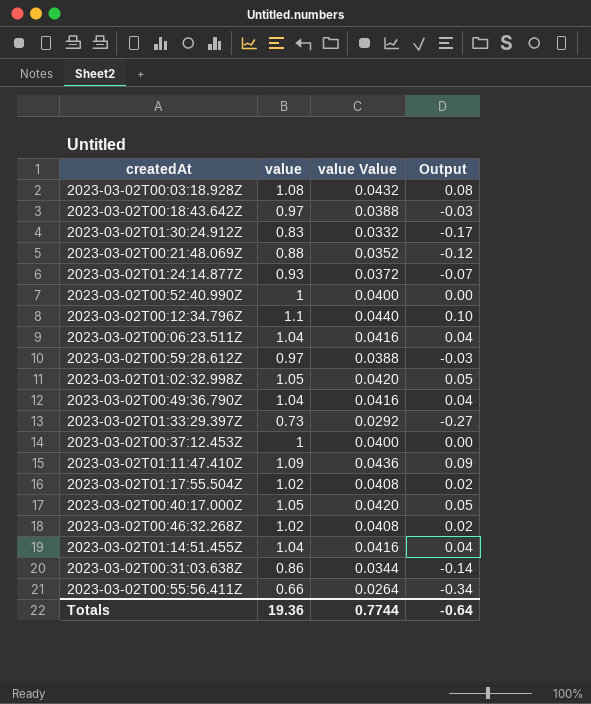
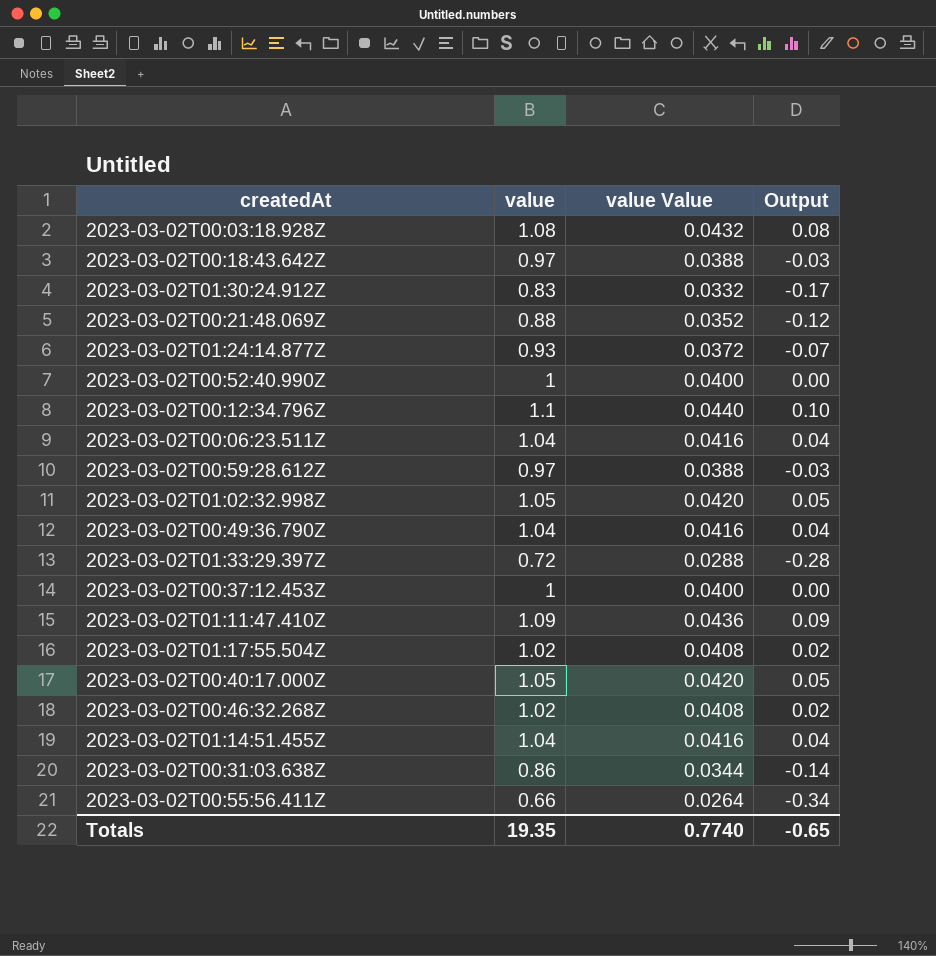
2023-03-02T01:33:29.397Z | value: 0.73 -> 0.72
2023-03-02T01:33:29.397Z | value Value: 0.0292 -> 0.0288
2023-03-02T01:33:29.397Z | Output: -0.27 -> -0.28
Totals | value: 19.36 -> 19.35
Totals | value Value: 0.7744 -> 0.7740
Totals | Output: -0.64 -> -0.65

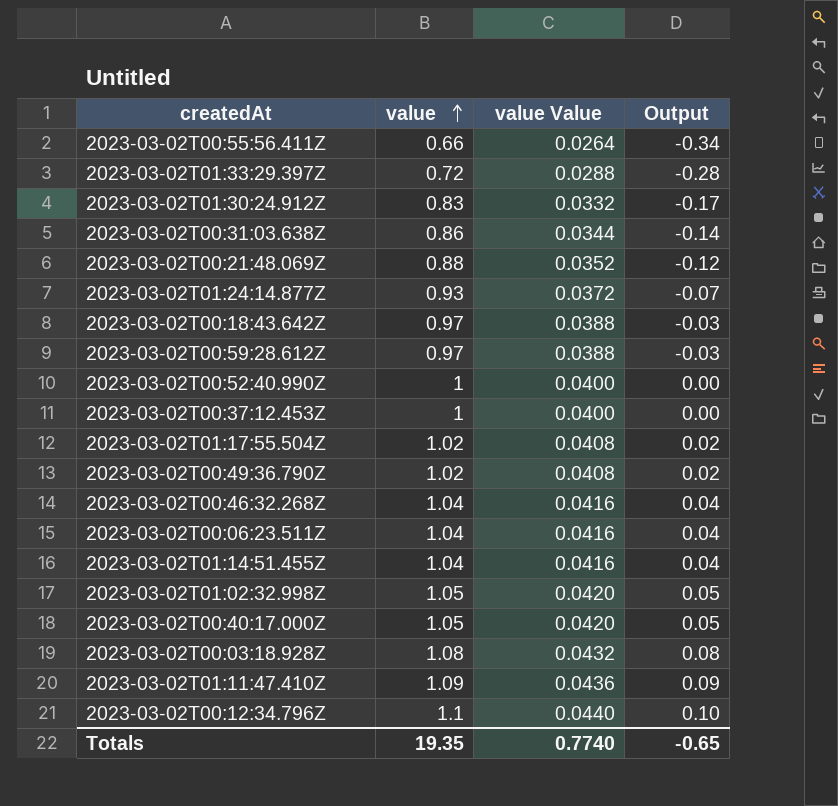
row order: none -> value ascending
2023-03-02T00:49:36.790Z | value: 1.04 -> 1.02
2023-03-02T00:49:36.790Z | value Value: 0.0416 -> 0.0408
2023-03-02T00:49:36.790Z | Output: 0.04 -> 0.02
2023-03-02T00:46:32.268Z | value: 1.02 -> 1.04
2023-03-02T00:46:32.268Z | value Value: 0.0408 -> 0.0416
2023-03-02T00:46:32.268Z | Output: 0.02 -> 0.04

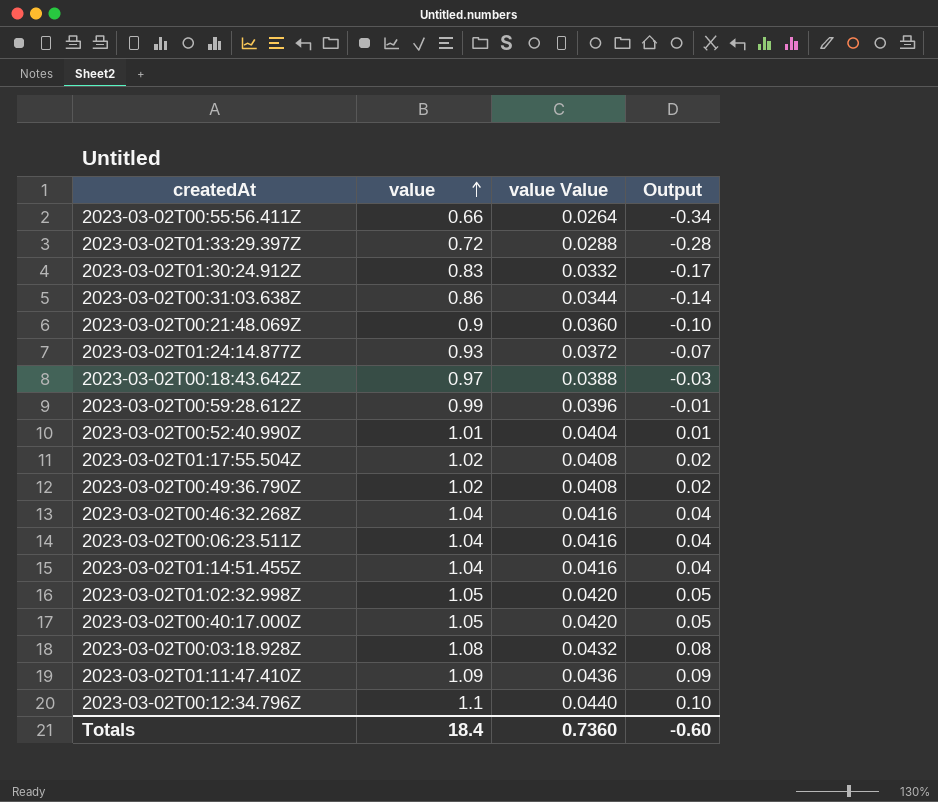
row 2023-03-02T00:37:12.453Z: 1 | 0.0400 | 0.00 -> none
2023-03-02T00:21:48.069Z | value: 0.88 -> 0.9
2023-03-02T00:21:48.069Z | value Value: 0.0352 -> 0.0360
2023-03-02T00:21:48.069Z | Output: -0.12 -> -0.10
2023-03-02T00:59:28.612Z | value: 0.97 -> 0.99
2023-03-02T00:59:28.612Z | value Value: 0.0388 -> 0.0396
2023-03-02T00:59:28.612Z | Output: -0.03 -> -0.01
2023-03-02T00:52:40.990Z | value: 1 -> 1.01
2023-03-02T00:52:40.990Z | value Value: 0.0400 -> 0.0404
2023-03-02T00:52:40.990Z | Output: 0.00 -> 0.01
Totals | value: 19.35 -> 18.4
Totals | value Value: 0.7740 -> 0.7360
Totals | Output: -0.65 -> -0.60

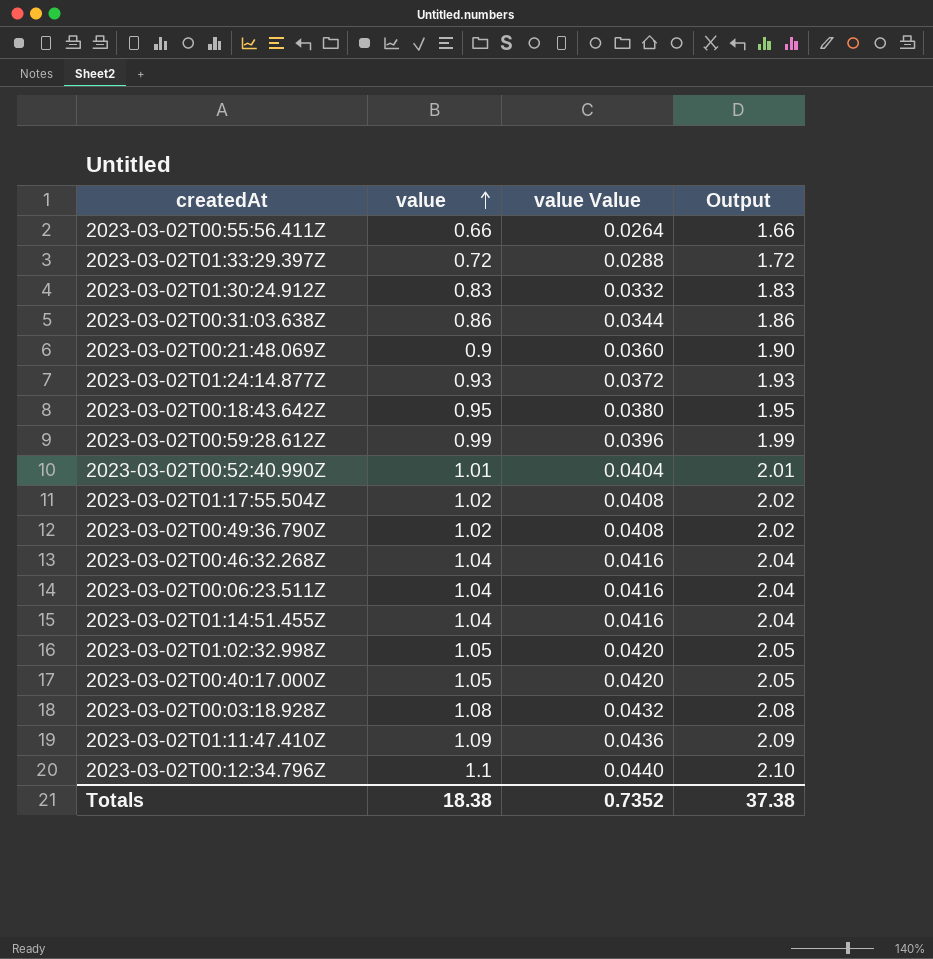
column Output | formula: [value] - 1 -> [value] + 1
2023-03-02T00:18:43.642Z | value: 0.97 -> 0.95
2023-03-02T00:18:43.642Z | value Value: 0.0388 -> 0.0380
Totals | value: 18.4 -> 18.38
Totals | value Value: 0.7360 -> 0.7352
Totals | Output: -0.60 -> 37.38

